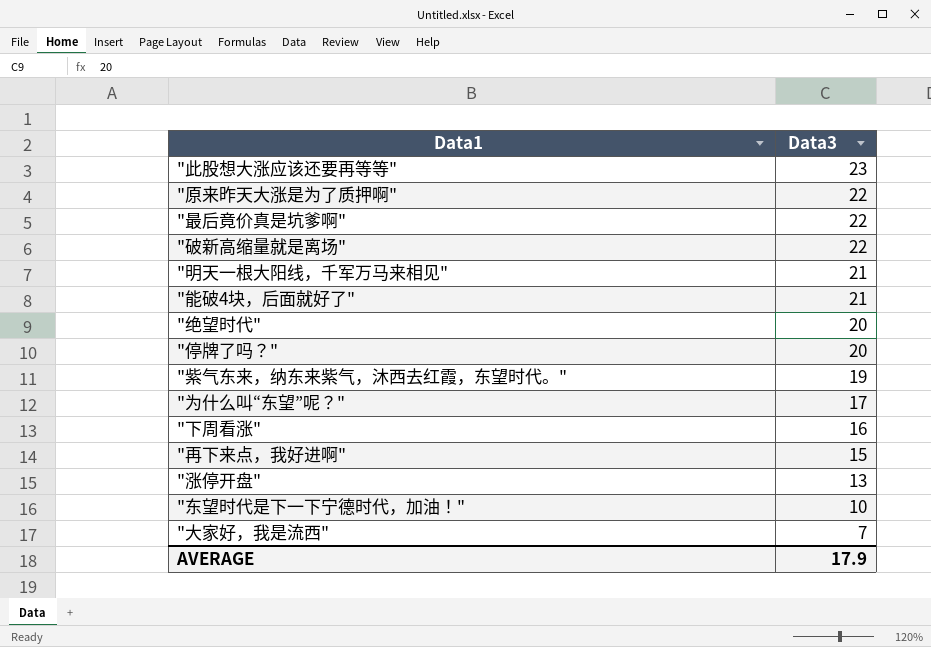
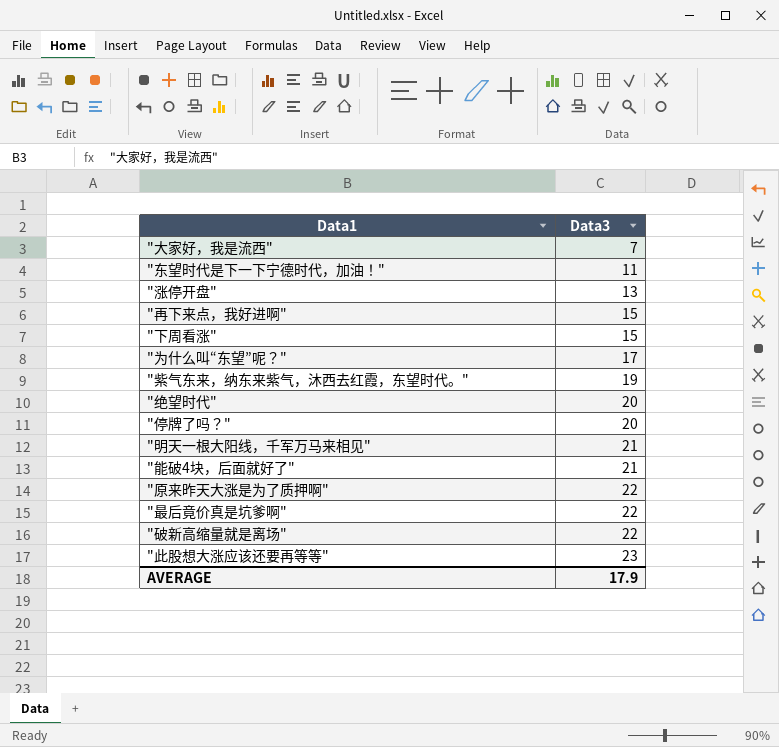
row order: Data3 descending -> Data3 ascending
"东望时代是下一下宁德时代，加油！" | Data3: 10 -> 11
"下周看涨" | Data3: 16 -> 15

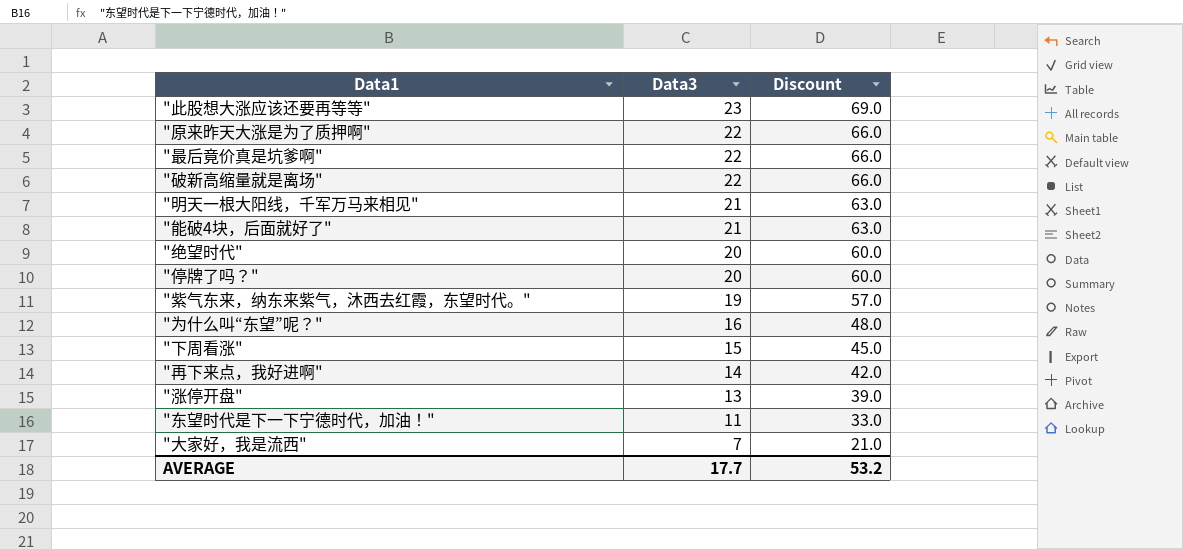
row order: Data3 ascending -> Data3 descending
column Discount | formula: none -> [Data3] * 3
"为什么叫“东望”呢？" | Data3: 17 -> 16
"再下来点，我好进啊" | Data3: 15 -> 14
AVERAGE | Data3: 17.9 -> 17.7

